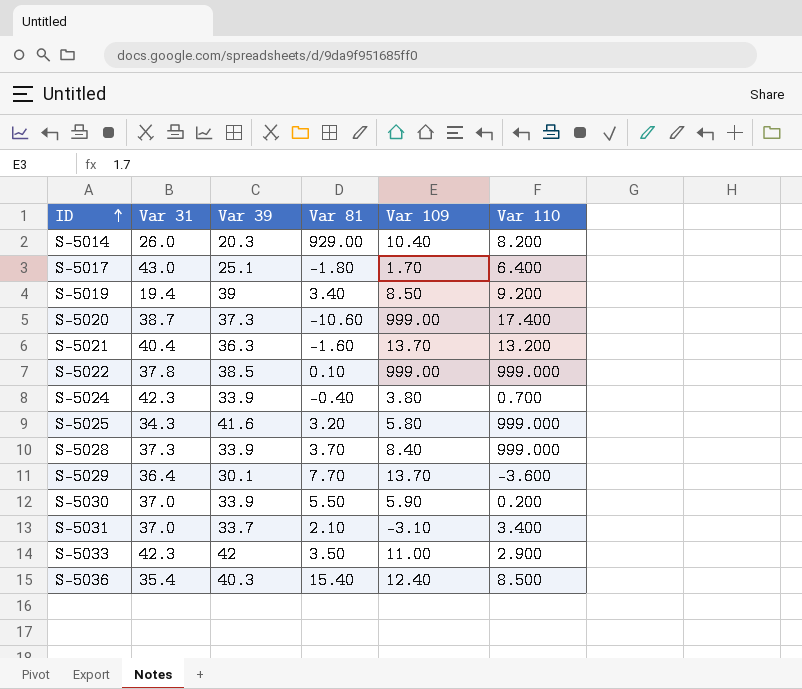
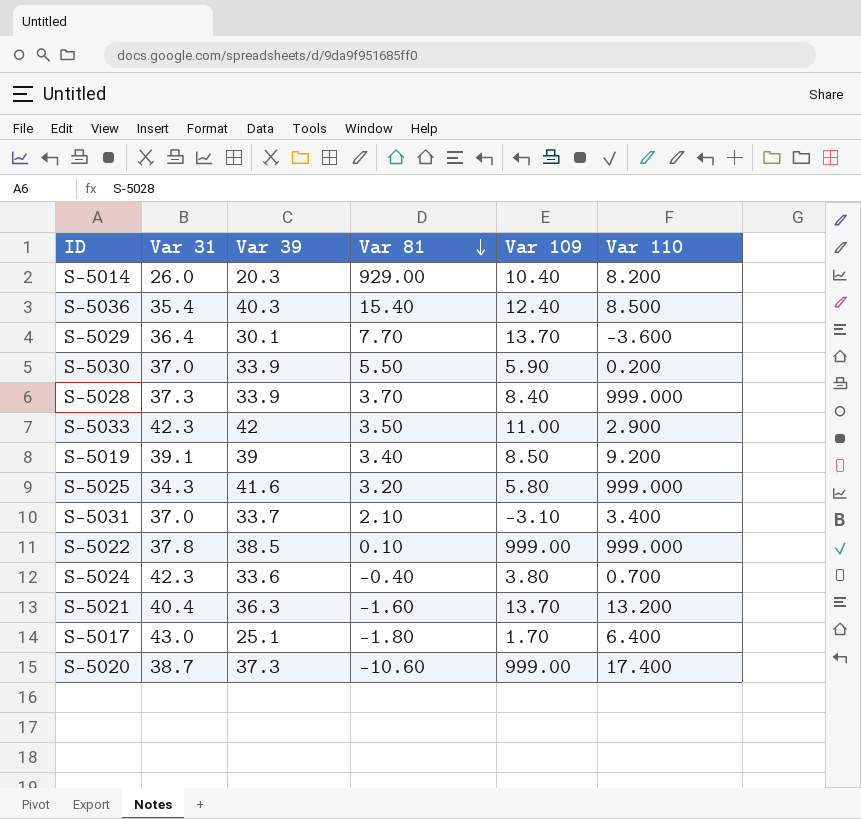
row order: ID ascending -> Var 81 descending
S-5019 | Var 31: 19.4 -> 39.1
S-5024 | Var 39: 33.9 -> 33.6

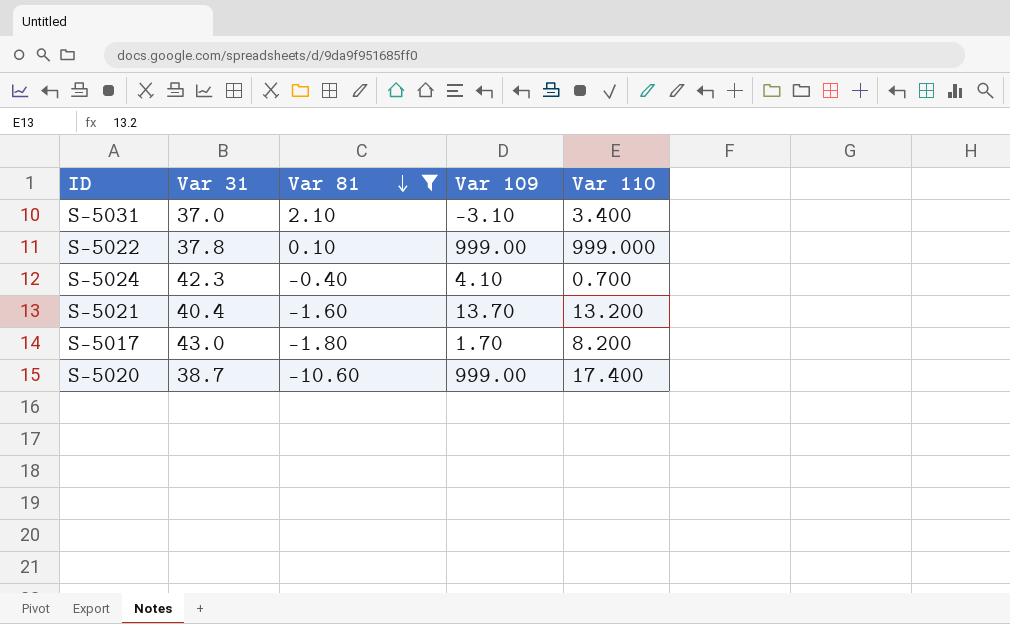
filter: none -> Var 81 <= 2.10
column Var 39 | position: 3 -> none
S-5024 | Var 109: 3.80 -> 4.10
S-5017 | Var 110: 6.400 -> 8.200

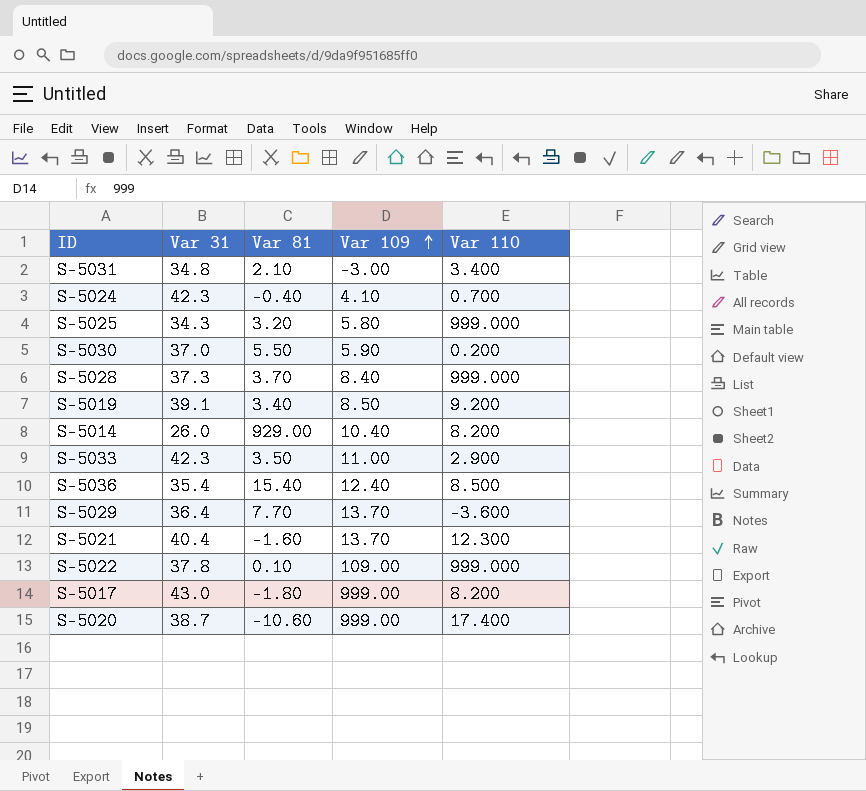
filter: Var 81 <= 2.10 -> none
row order: Var 81 descending -> Var 109 ascending
S-5031 | Var 31: 37.0 -> 34.8
S-5031 | Var 109: -3.10 -> -3.00
S-5021 | Var 110: 13.200 -> 12.300
S-5022 | Var 109: 999.00 -> 109.00
S-5017 | Var 109: 1.70 -> 999.00

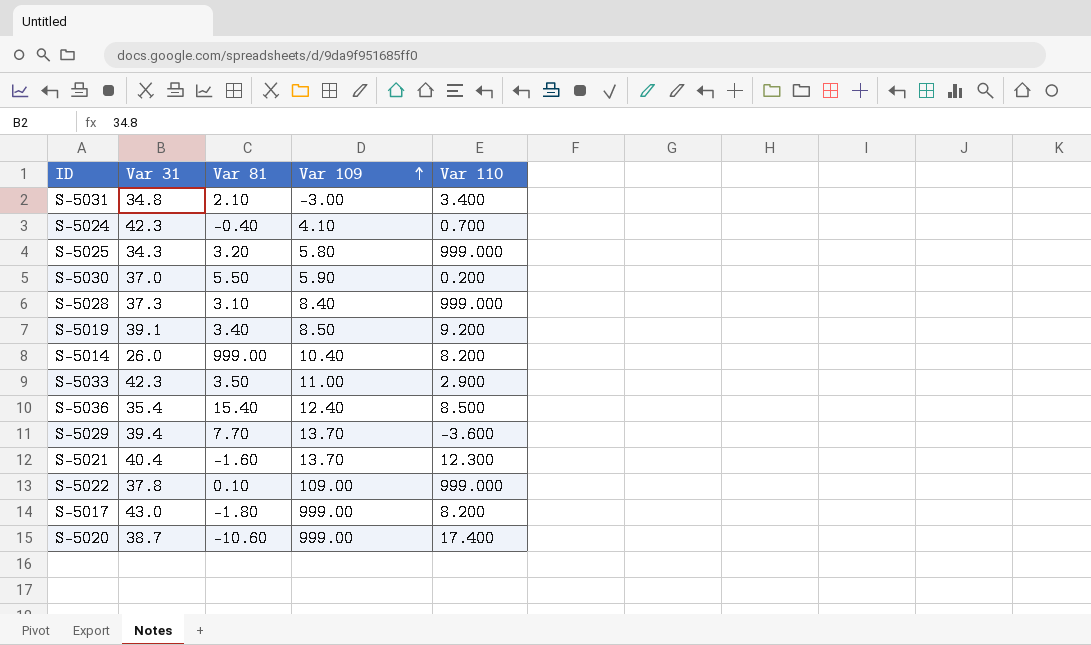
S-5028 | Var 81: 3.70 -> 3.10
S-5014 | Var 81: 929.00 -> 999.00
S-5029 | Var 31: 36.4 -> 39.4

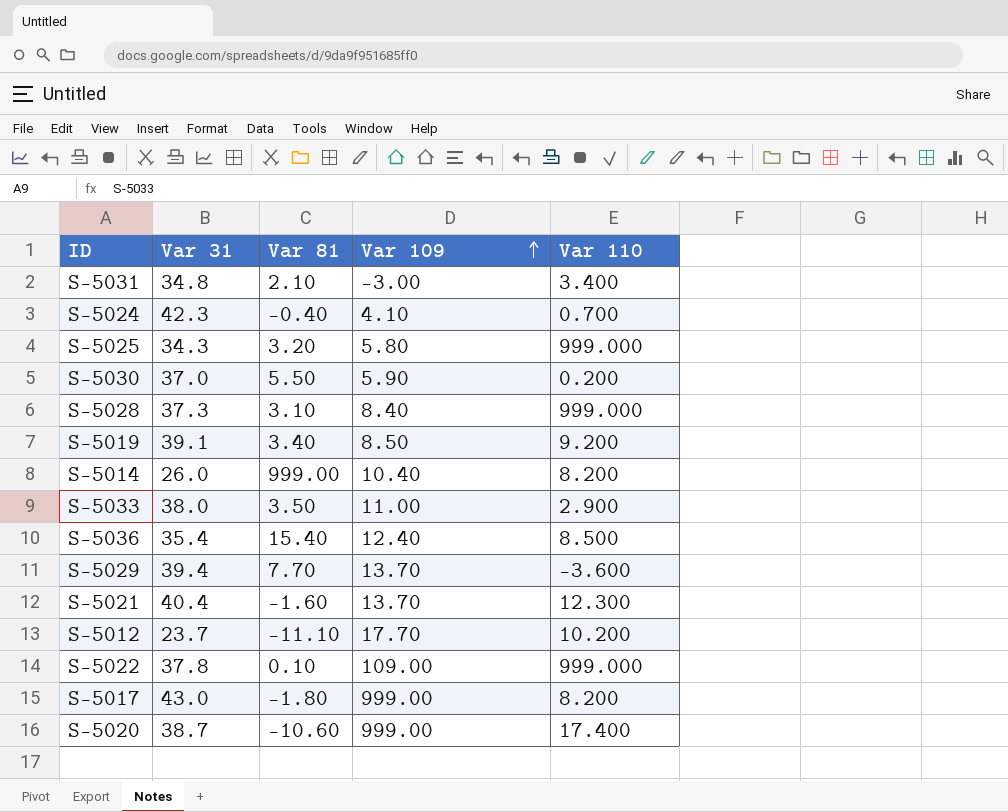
S-5033 | Var 31: 42.3 -> 38.0
row S-5012: none -> 23.7 | -11.10 | 17.70 | 10.200

